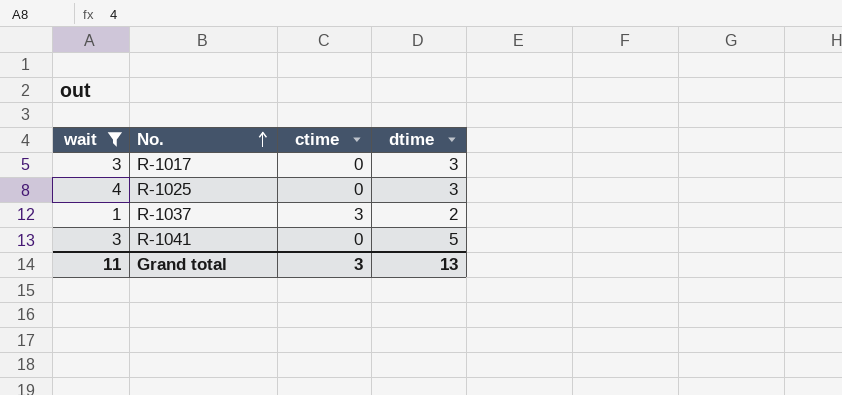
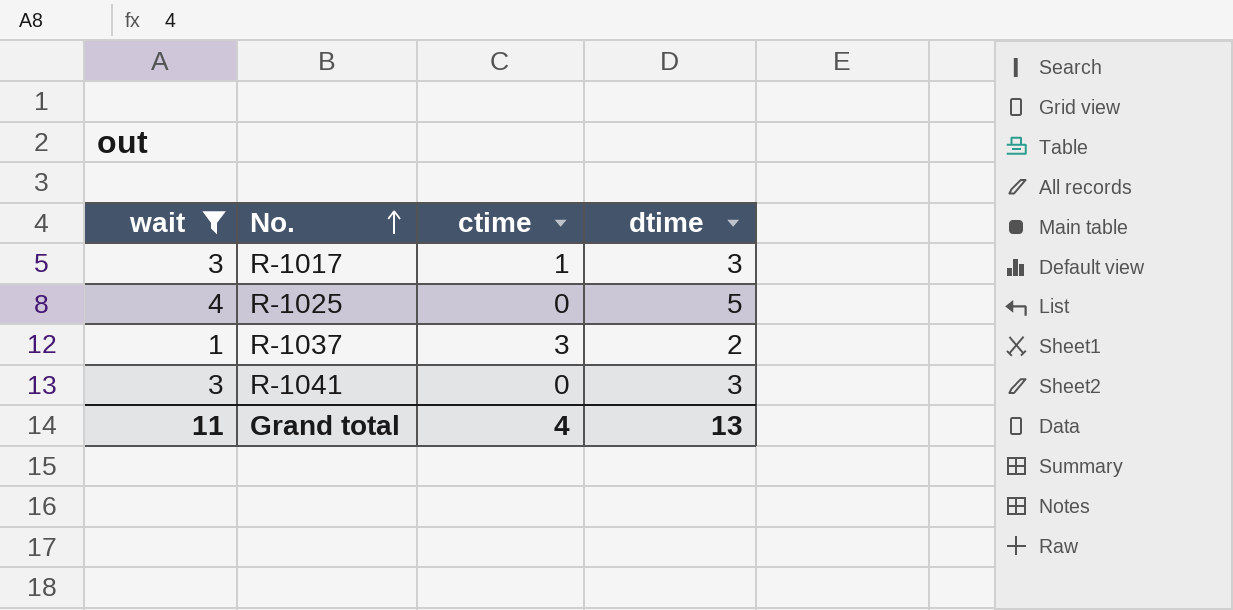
R-1017 | ctime: 0 -> 1
R-1025 | dtime: 3 -> 5
R-1041 | dtime: 5 -> 3
Grand total | ctime: 3 -> 4

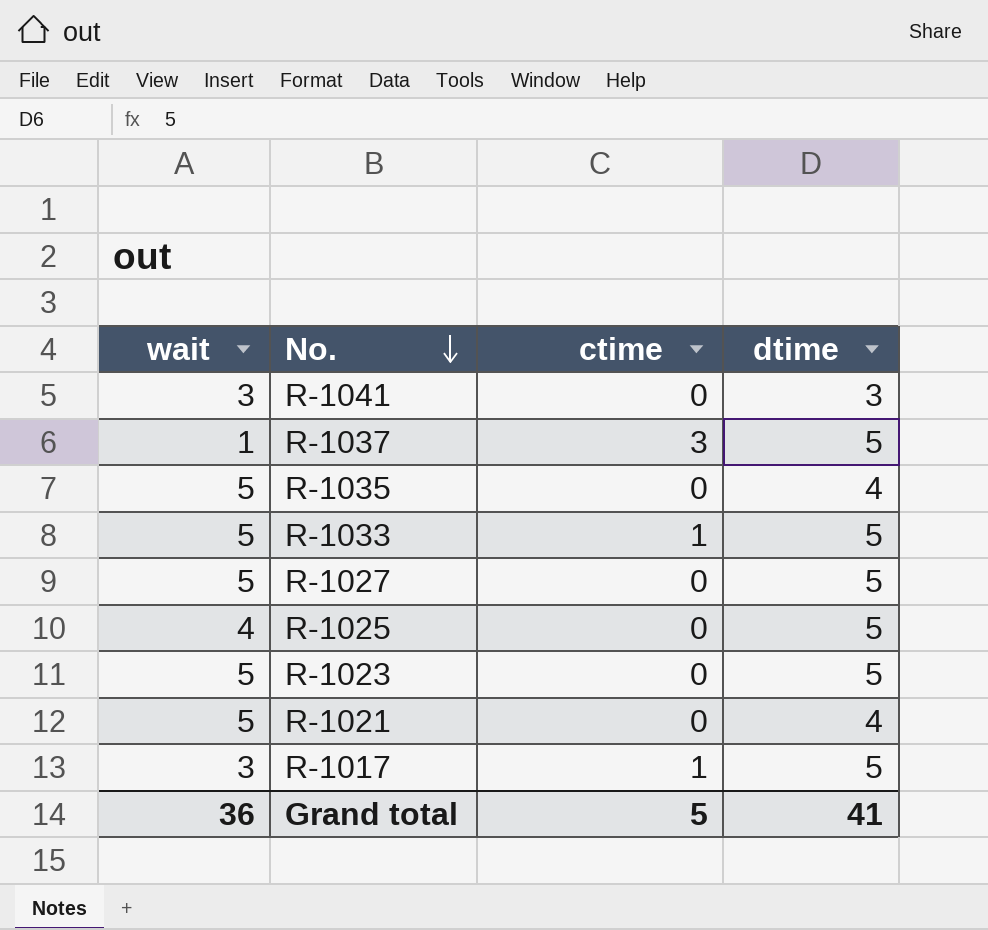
filter: wait != 5 -> none
row order: No. ascending -> No. descending
R-1037 | dtime: 2 -> 5
R-1017 | dtime: 3 -> 5
Grand total | wait: 11 -> 36
Grand total | ctime: 4 -> 5
Grand total | dtime: 13 -> 41

